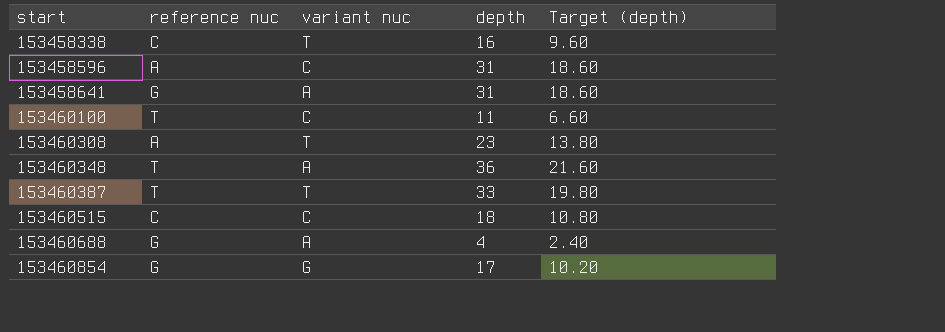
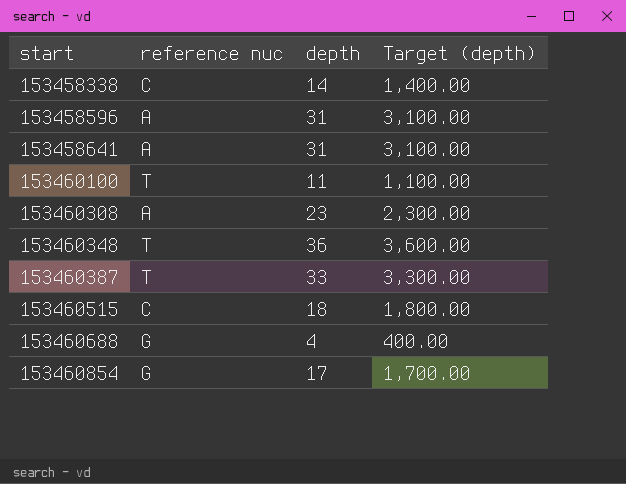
column variant nuc | position: 3 -> none
column Target (depth) | formula: [depth] * 0.6 -> [depth] * 100
153458338 | depth: 16 -> 14
153458641 | reference nuc: G -> A

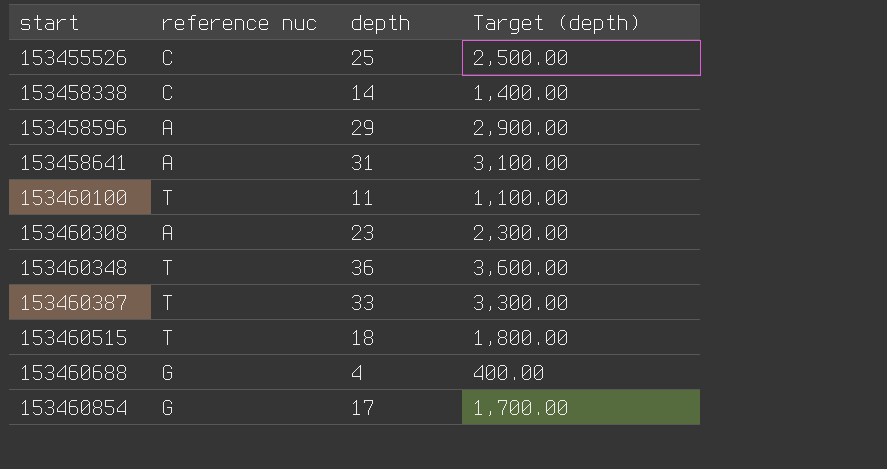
row 153455526: none -> C | 25 | 2,500.00
153458596 | depth: 31 -> 29
153458596 | Target (depth): 3,100.00 -> 2,900.00
153460515 | reference nuc: C -> T

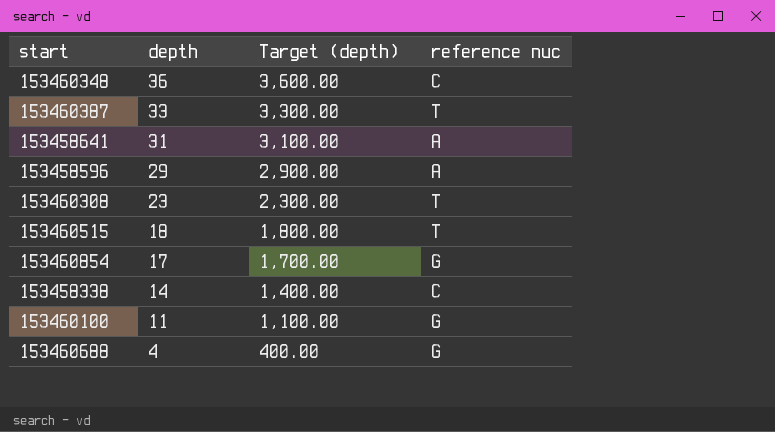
row order: start ascending -> depth descending
column reference nuc | position: 2 -> 4
row 153455526: C | 25 | 2,500.00 -> none
153460348 | reference nuc: T -> C
153460308 | reference nuc: A -> T
153460100 | reference nuc: T -> G

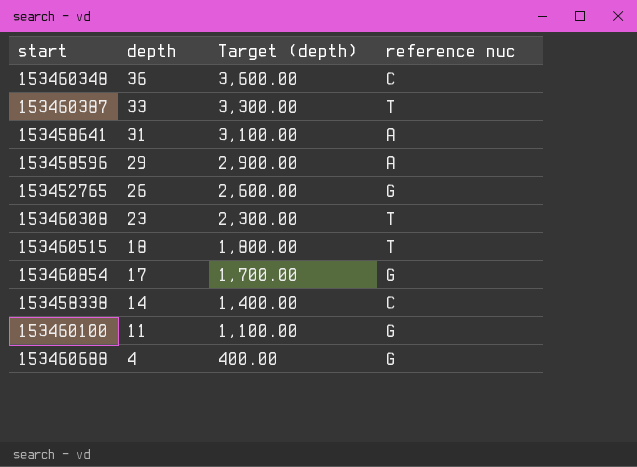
row 153452765: none -> 26 | 2,600.00 | G

